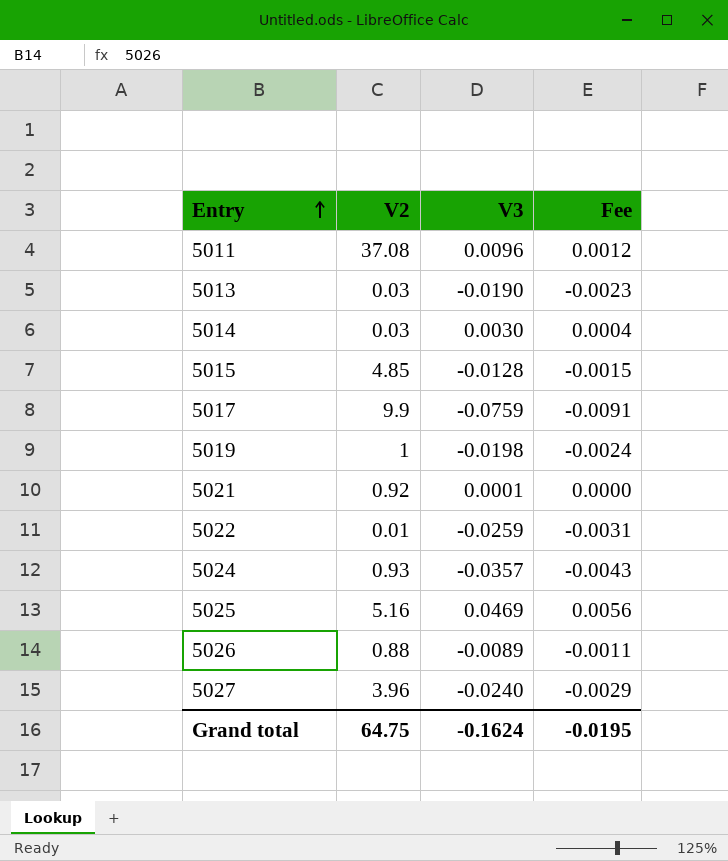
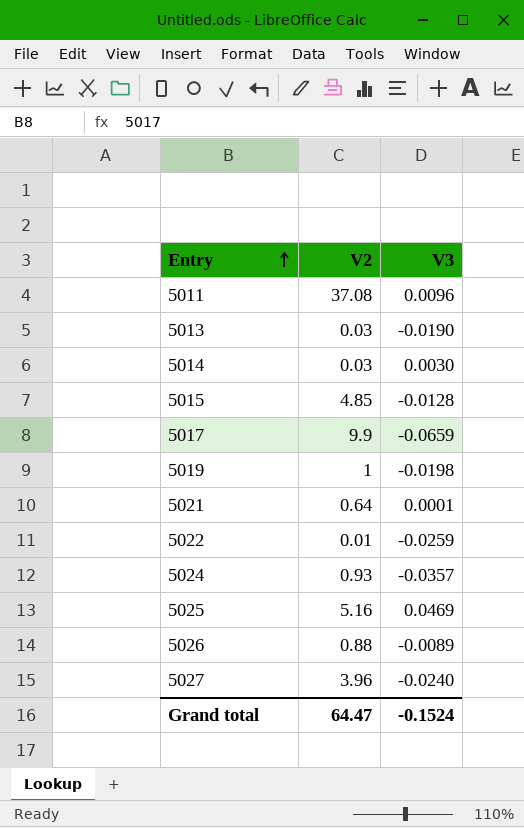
column Fee | formula: [V3] * 0.12 -> none
5017 | V3: -0.0759 -> -0.0659
5021 | V2: 0.92 -> 0.64
Grand total | V2: 64.75 -> 64.47
Grand total | V3: -0.1624 -> -0.1524

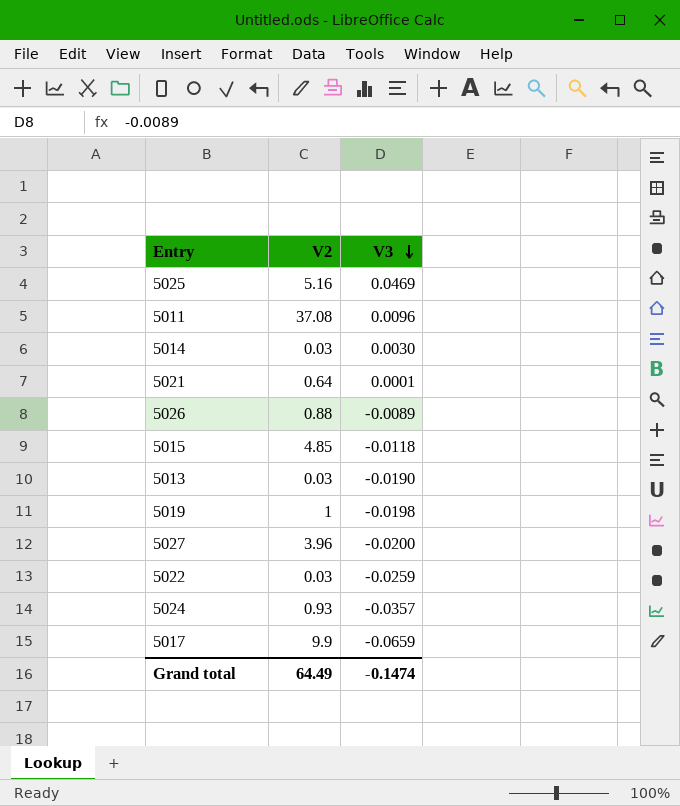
row order: Entry ascending -> V3 descending
5015 | V3: -0.0128 -> -0.0118
5027 | V3: -0.0240 -> -0.0200
5022 | V2: 0.01 -> 0.03
Grand total | V2: 64.47 -> 64.49
Grand total | V3: -0.1524 -> -0.1474

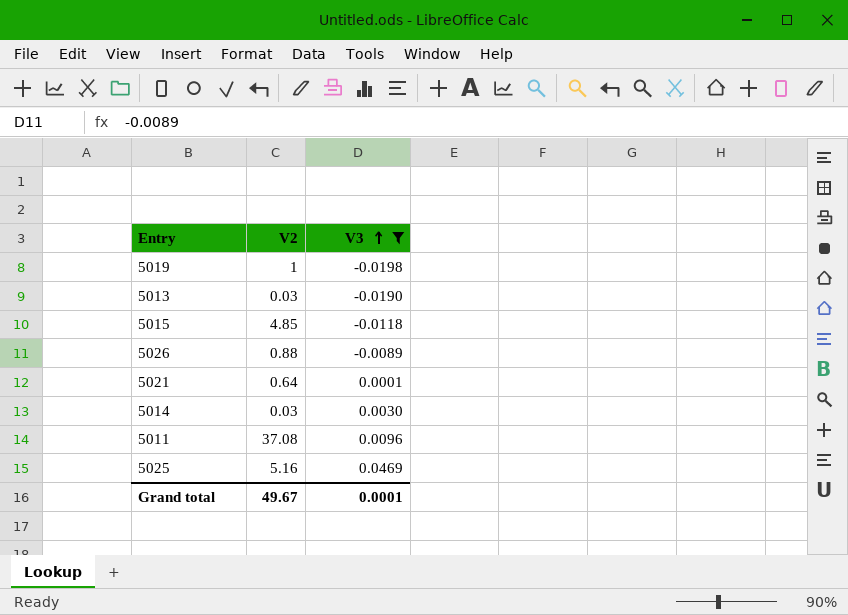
filter: none -> V3 >= -0.0198
row order: V3 descending -> V3 ascending
Grand total | V2: 64.49 -> 49.67
Grand total | V3: -0.1474 -> 0.0001

